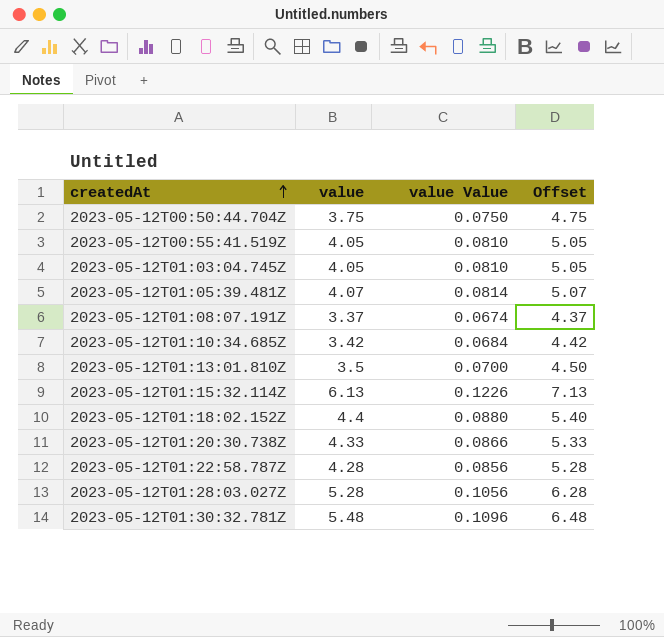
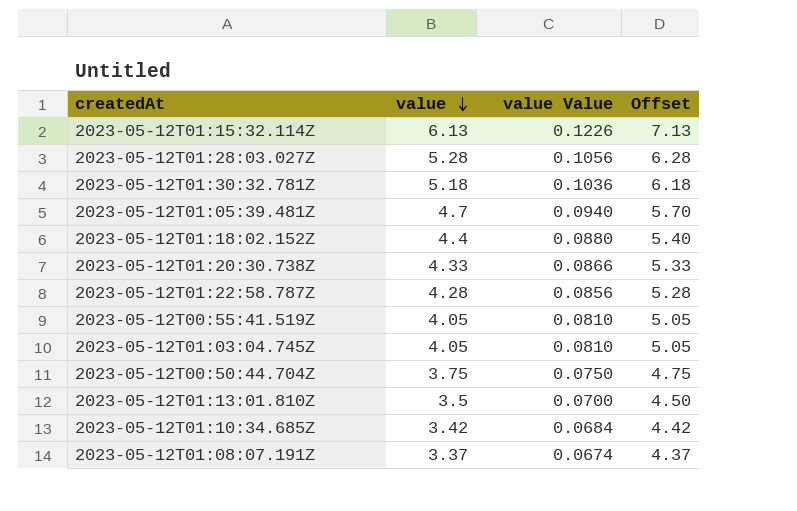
row order: createdAt ascending -> value descending
2023-05-12T01:30:32.781Z | value: 5.48 -> 5.18
2023-05-12T01:30:32.781Z | value Value: 0.1096 -> 0.1036
2023-05-12T01:30:32.781Z | Offset: 6.48 -> 6.18
2023-05-12T01:05:39.481Z | value: 4.07 -> 4.7
2023-05-12T01:05:39.481Z | value Value: 0.0814 -> 0.0940
2023-05-12T01:05:39.481Z | Offset: 5.07 -> 5.70

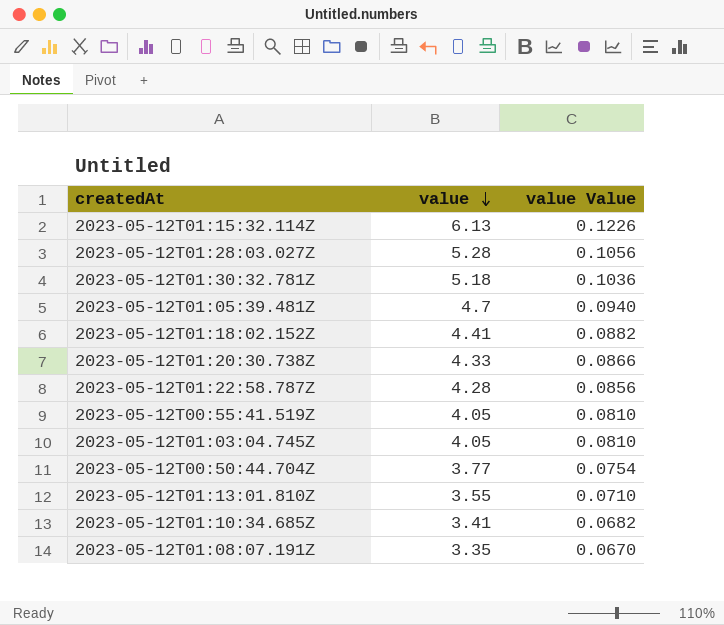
column Offset | formula: [value] + 1 -> none
2023-05-12T01:18:02.152Z | value: 4.4 -> 4.41
2023-05-12T01:18:02.152Z | value Value: 0.0880 -> 0.0882
2023-05-12T00:50:44.704Z | value: 3.75 -> 3.77
2023-05-12T00:50:44.704Z | value Value: 0.0750 -> 0.0754
2023-05-12T01:13:01.810Z | value: 3.5 -> 3.55
2023-05-12T01:13:01.810Z | value Value: 0.0700 -> 0.0710
2023-05-12T01:10:34.685Z | value: 3.42 -> 3.41
2023-05-12T01:10:34.685Z | value Value: 0.0684 -> 0.0682
2023-05-12T01:08:07.191Z | value: 3.37 -> 3.35
2023-05-12T01:08:07.191Z | value Value: 0.0674 -> 0.0670

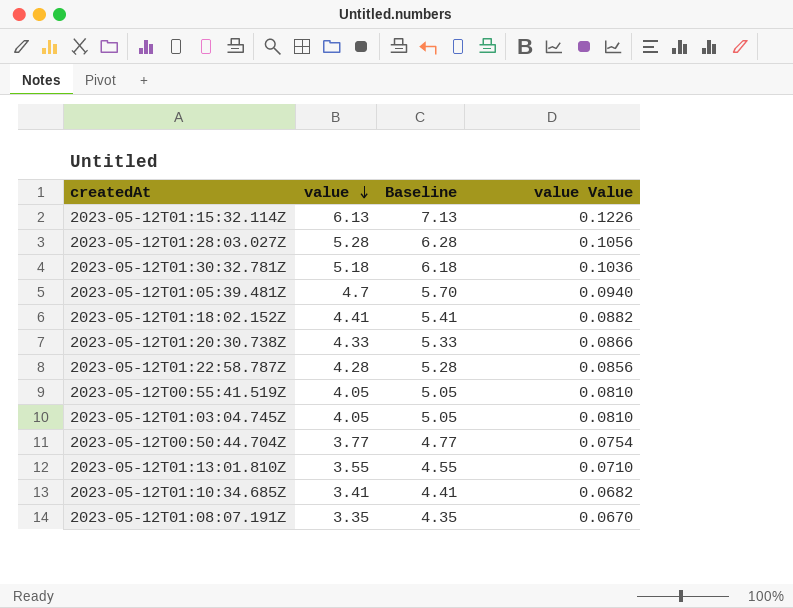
column Baseline | formula: none -> [value] + 1

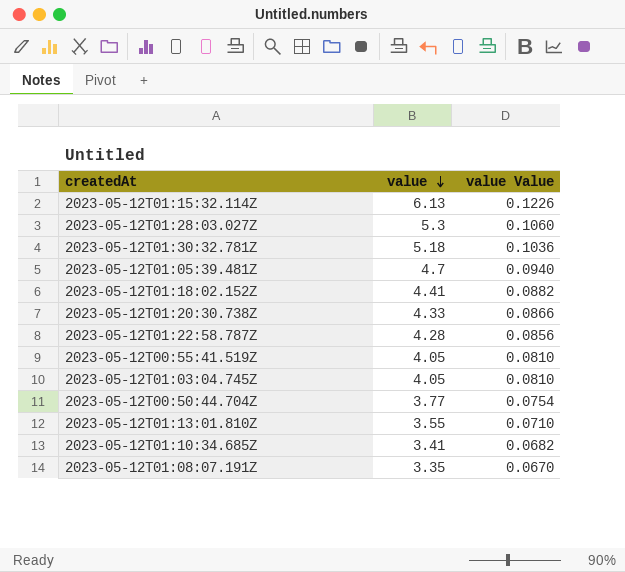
column Baseline | formula: [value] + 1 -> none
2023-05-12T01:28:03.027Z | value: 5.28 -> 5.3
2023-05-12T01:28:03.027Z | value Value: 0.1056 -> 0.1060

